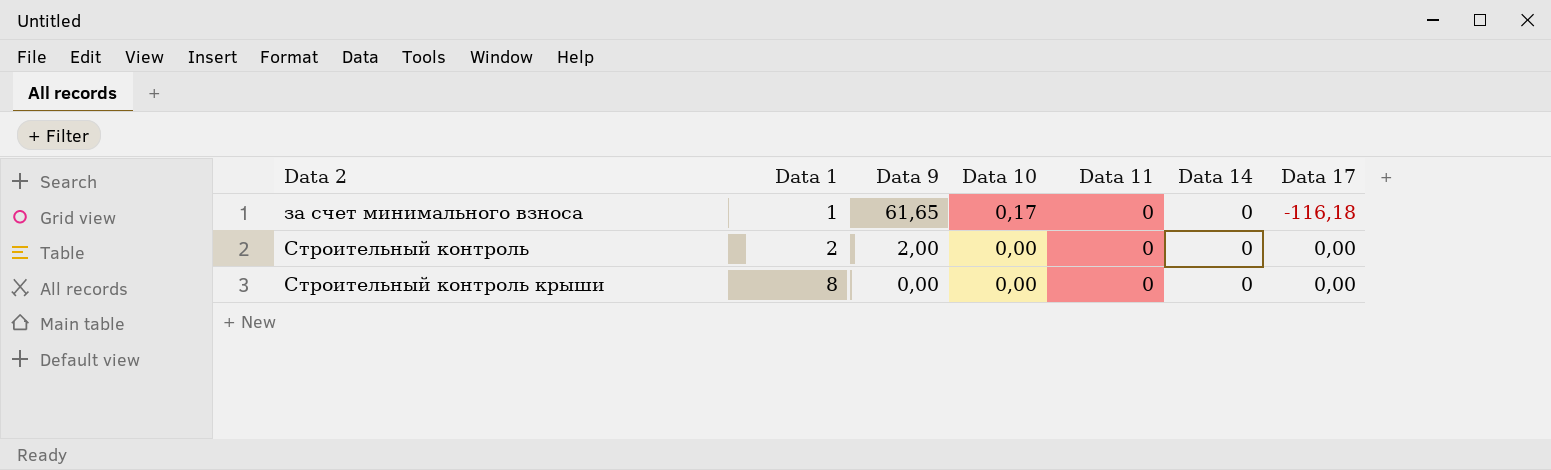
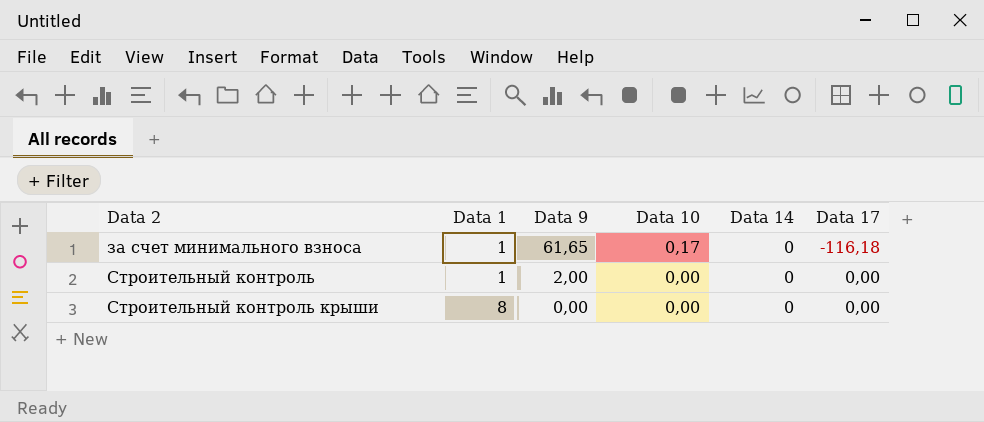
column Data 11 | position: 5 -> none
Строительный контроль | Data 1: 2 -> 1

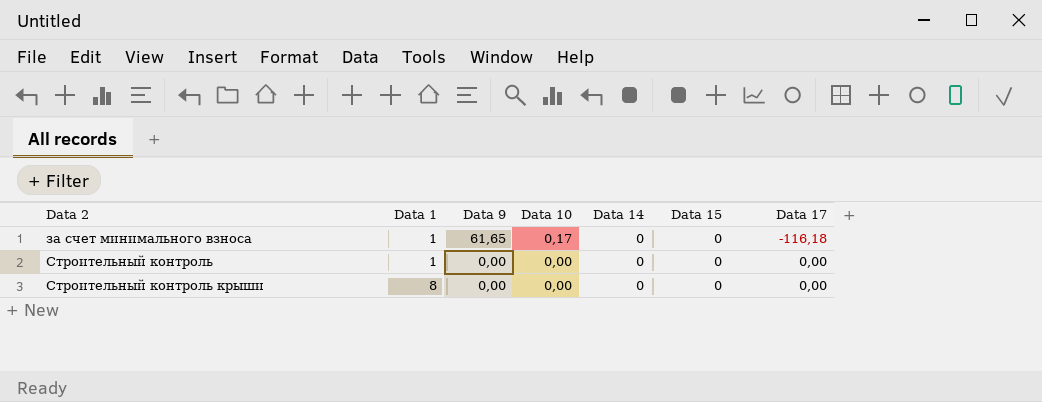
column Data 15 | position: none -> 6
Строительный контроль | Data 9: 2,00 -> 0,00

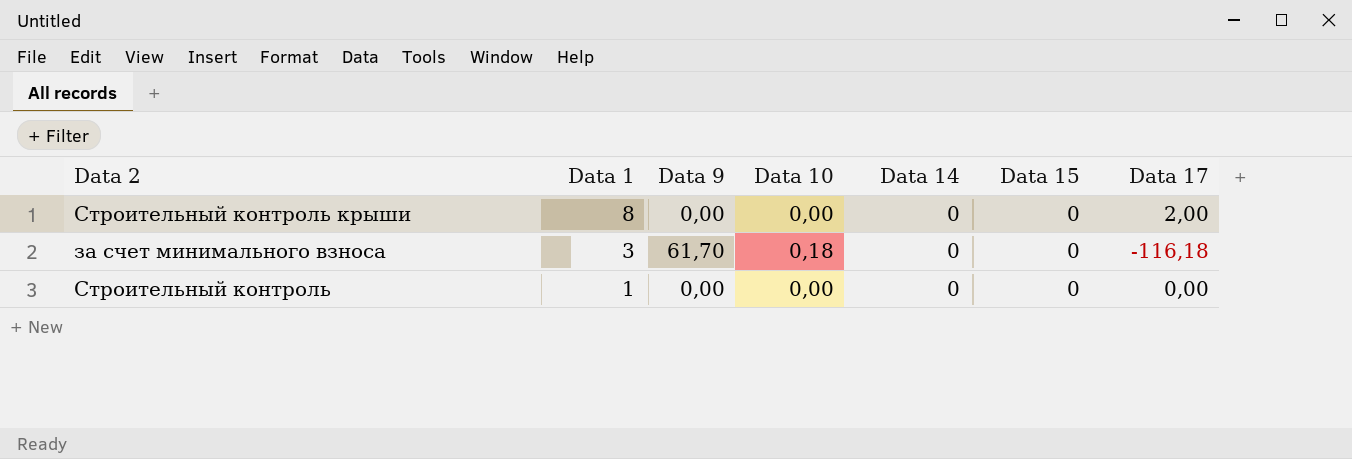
row order: Data 2 ascending -> Data 1 descending
Строительный контроль крыши | Data 17: 0,00 -> 2,00
за счет минимального взноса | Data 1: 1 -> 3
за счет минимального взноса | Data 9: 61,65 -> 61,70
за счет минимального взноса | Data 10: 0,17 -> 0,18

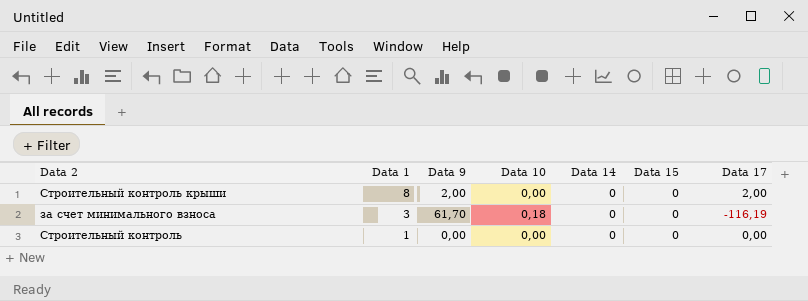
Строительный контроль крыши | Data 9: 0,00 -> 2,00
за счет минимального взноса | Data 17: -116,18 -> -116,19

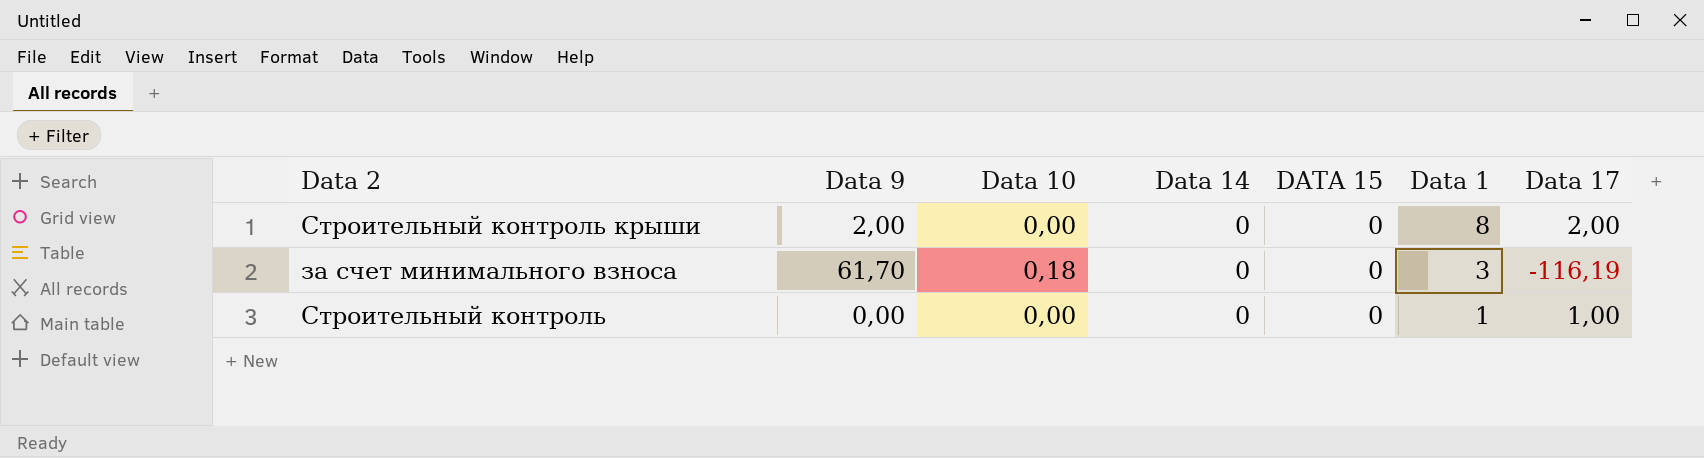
column name: Data 15 -> DATA 15
column Data 1 | position: 2 -> 6
Строительный контроль | Data 17: 0,00 -> 1,00

